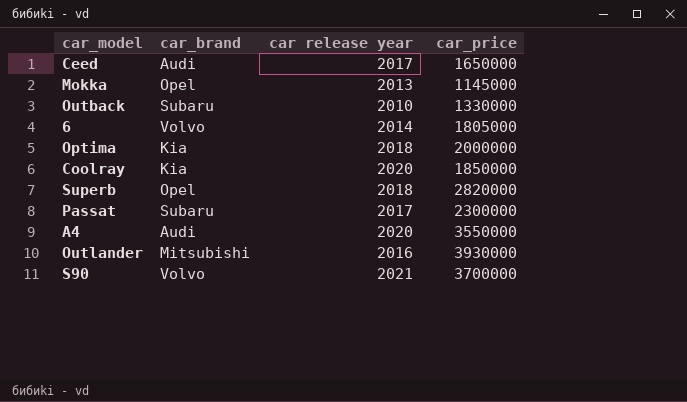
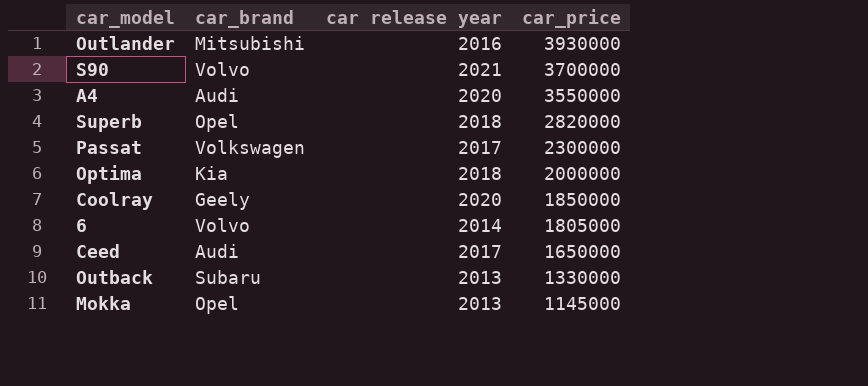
row order: none -> car_price descending
Passat | car_brand: Subaru -> Volkswagen
Coolray | car_brand: Kia -> Geely
Outback | car release year: 2010 -> 2013

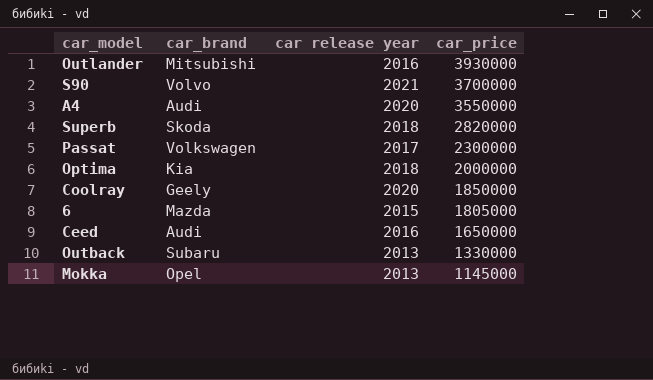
Superb | car_brand: Opel -> Skoda
6 | car_brand: Volvo -> Mazda
6 | car release year: 2014 -> 2015
Ceed | car release year: 2017 -> 2016

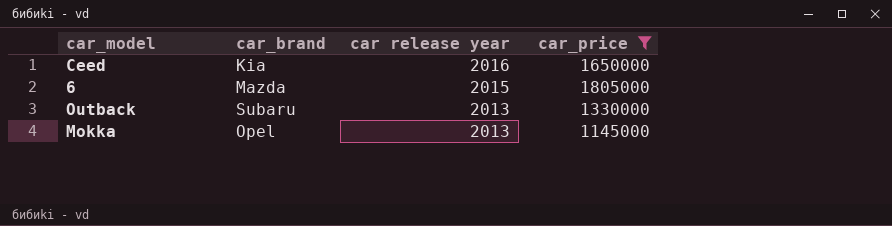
filter: none -> car_price <= 1805000
row order: car_price descending -> car release year descending
Ceed | car_brand: Audi -> Kia

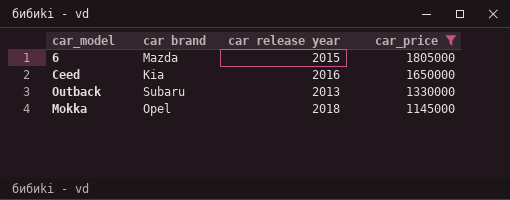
row order: car release year descending -> car_price descending
column name: car_brand -> car brand
Mokka | car release year: 2013 -> 2018

